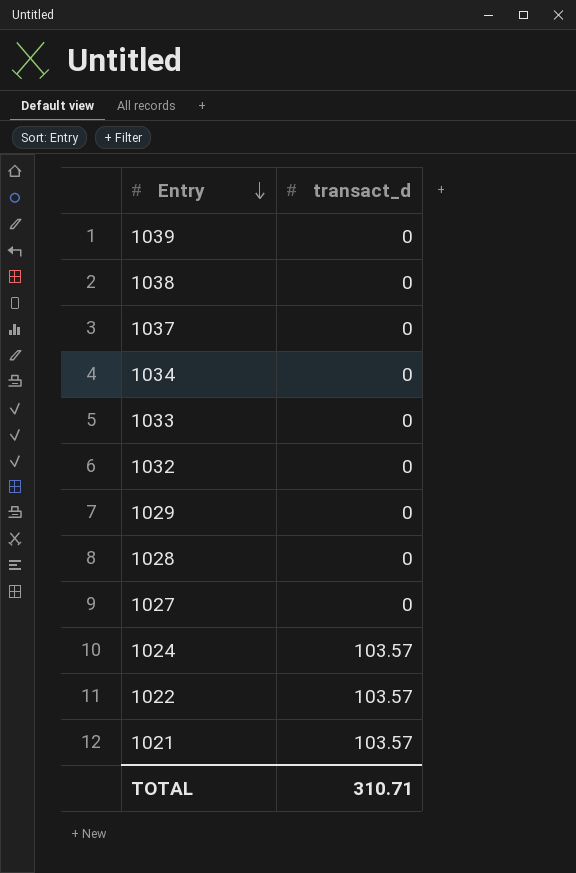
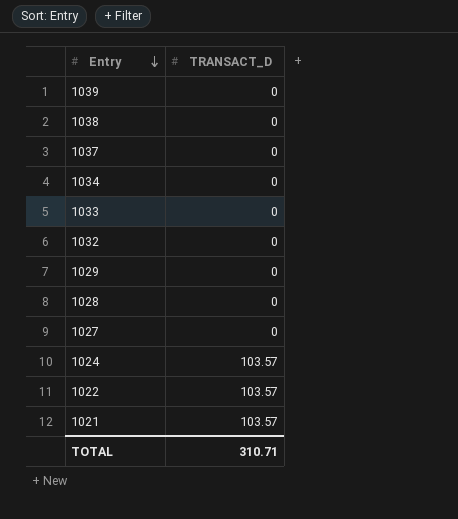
column name: transact_d -> TRANSACT_D

